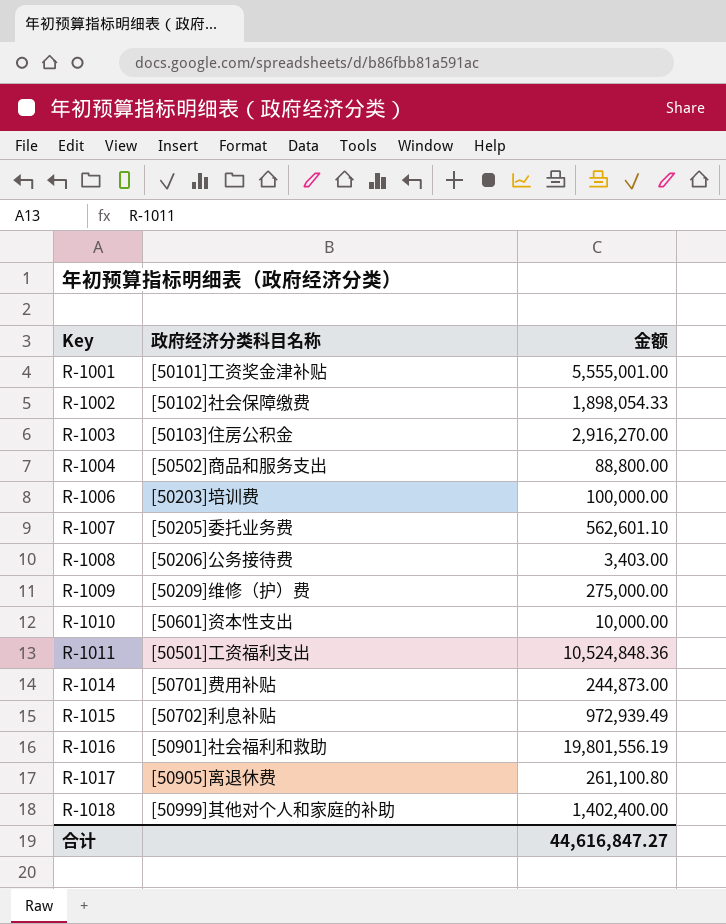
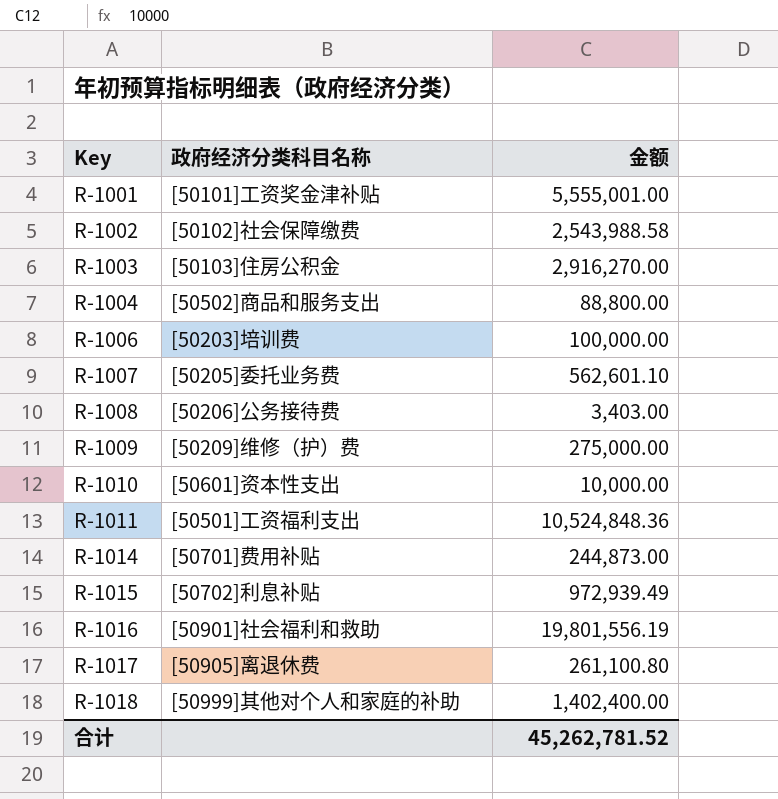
R-1002 | 金额: 1,898,054.33 -> 2,543,988.58
合计 | 金额: 44,616,847.27 -> 45,262,781.52

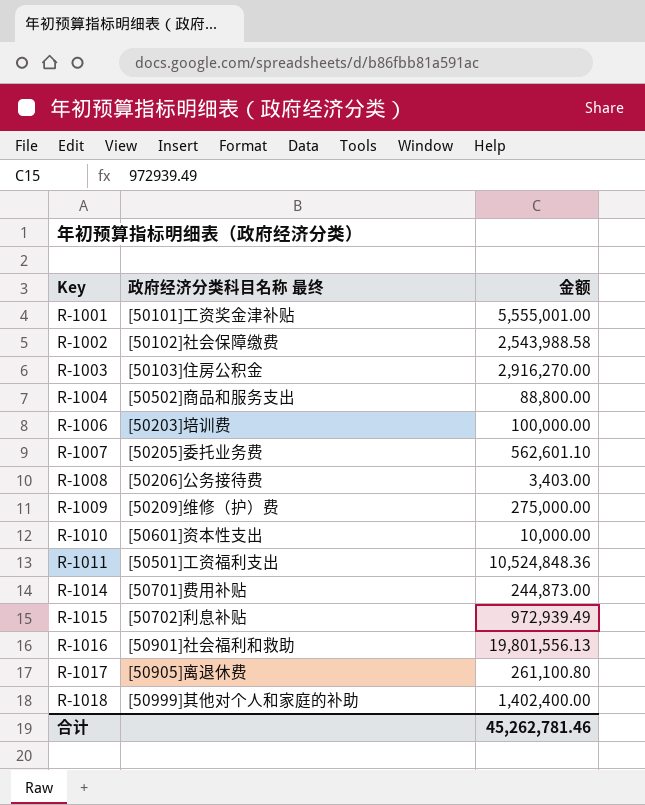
column name: 政府经济分类科目名称 -> 政府经济分类科目名称 最终
R-1016 | 金额: 19,801,556.19 -> 19,801,556.13
合计 | 金额: 45,262,781.52 -> 45,262,781.46

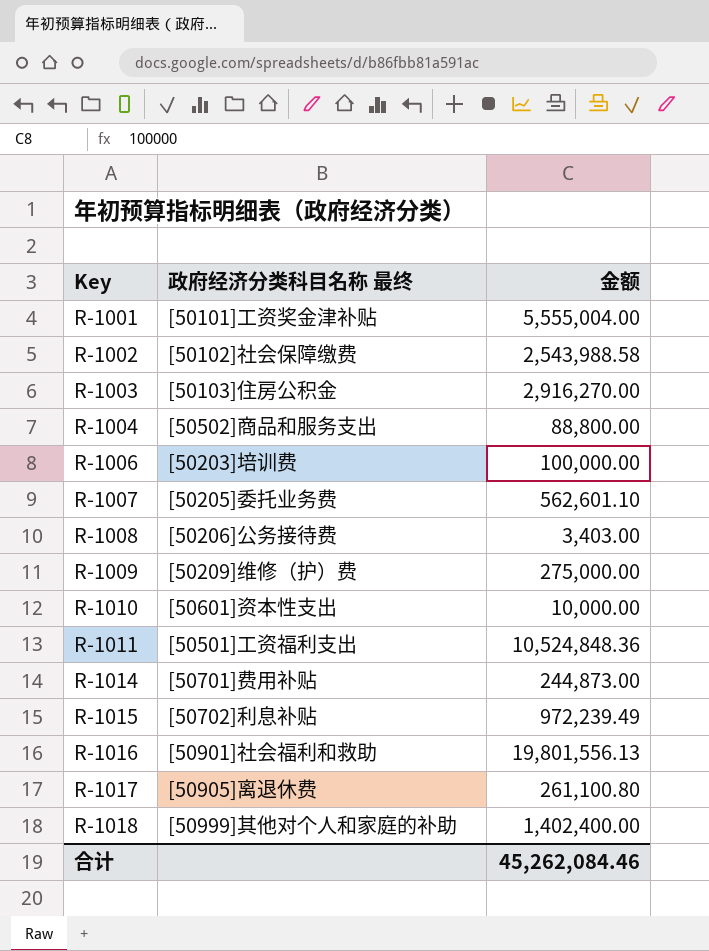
R-1001 | 金额: 5,555,001.00 -> 5,555,004.00
R-1015 | 金额: 972,939.49 -> 972,239.49
合计 | 金额: 45,262,781.46 -> 45,262,084.46

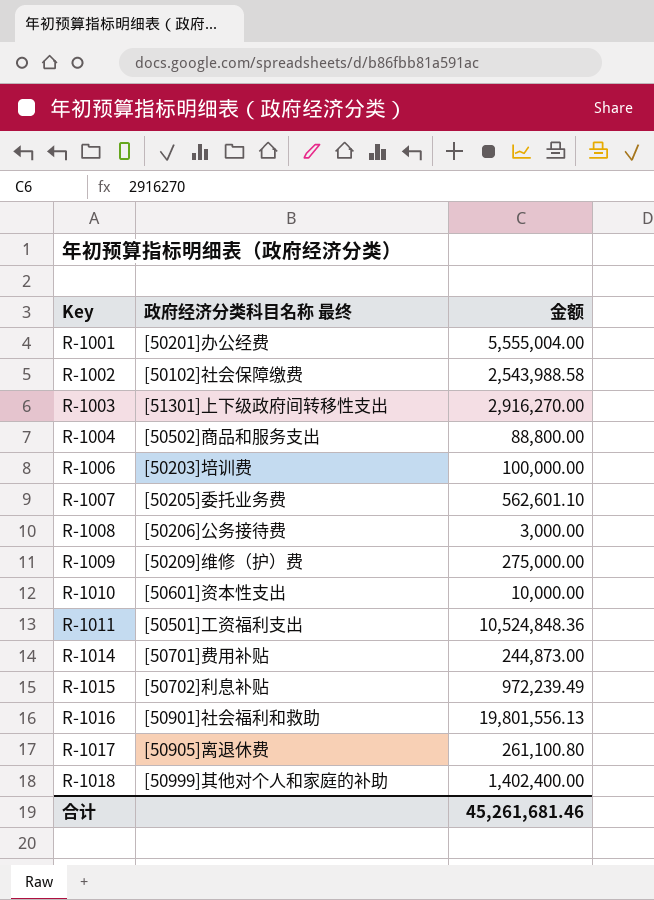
R-1001 | 政府经济分类科目名称 最终: [50101]工资奖金津补贴 -> [50201]办公经费
R-1003 | 政府经济分类科目名称 最终: [50103]住房公积金 -> [51301]上下级政府间转移性支出
R-1008 | 金额: 3,403.00 -> 3,000.00
合计 | 金额: 45,262,084.46 -> 45,261,681.46

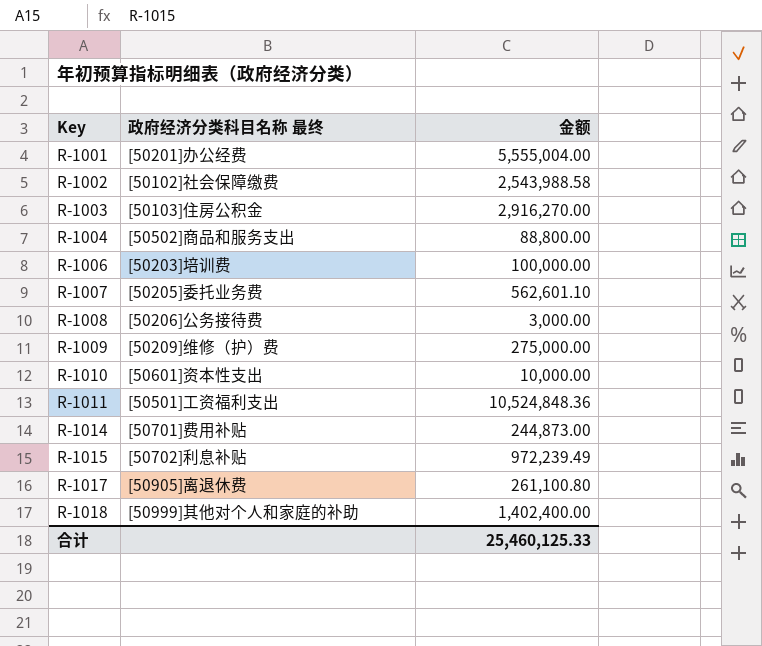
row R-1016: [50901]社会福利和救助 | 19,801,556.13 -> none
R-1003 | 政府经济分类科目名称 最终: [51301]上下级政府间转移性支出 -> [50103]住房公积金
合计 | 金额: 45,261,681.46 -> 25,460,125.33

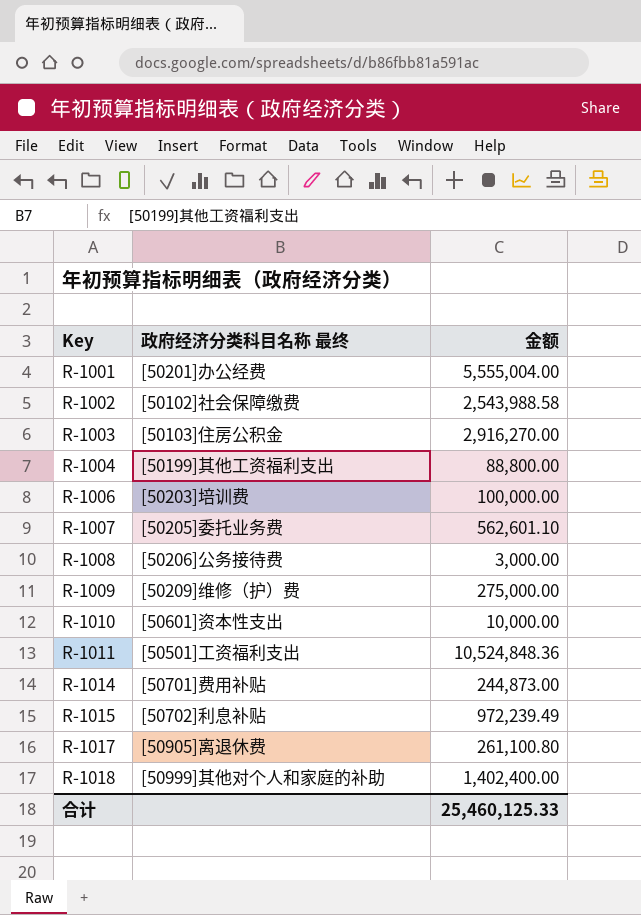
R-1004 | 政府经济分类科目名称 最终: [50502]商品和服务支出 -> [50199]其他工资福利支出

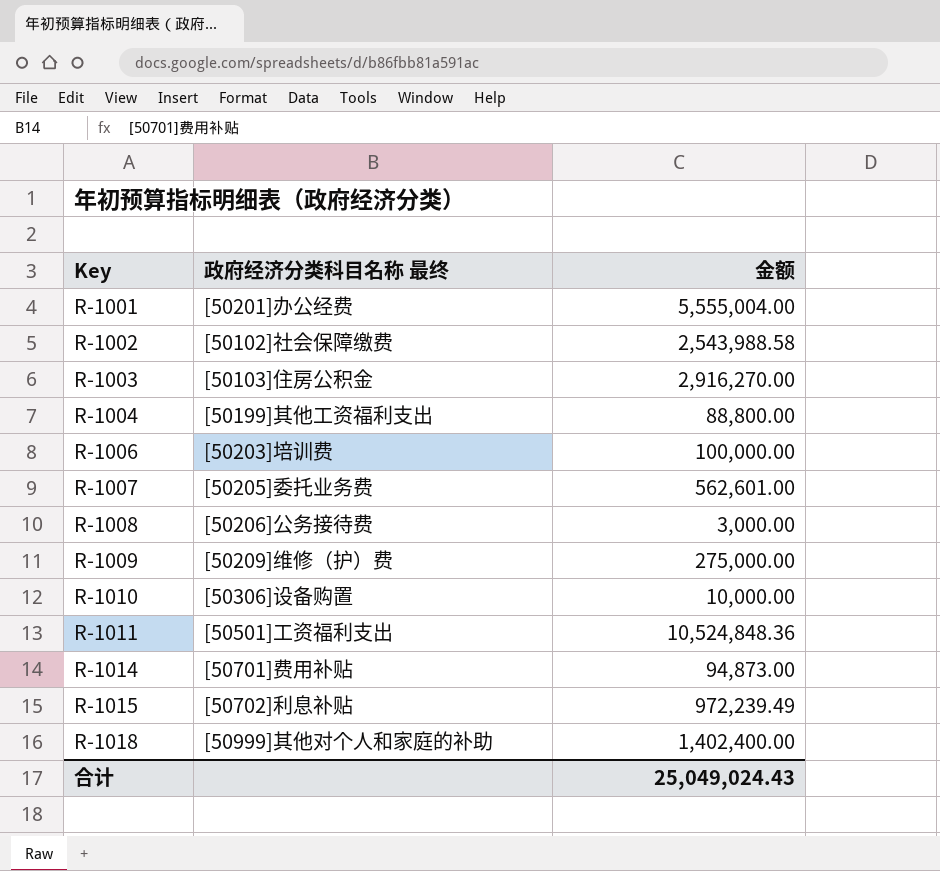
row R-1017: [50905]离退休费 | 261,100.80 -> none
R-1007 | 金额: 562,601.10 -> 562,601.00
R-1010 | 政府经济分类科目名称 最终: [50601]资本性支出 -> [50306]设备购置
R-1014 | 金额: 244,873.00 -> 94,873.00
合计 | 金额: 25,460,125.33 -> 25,049,024.43

